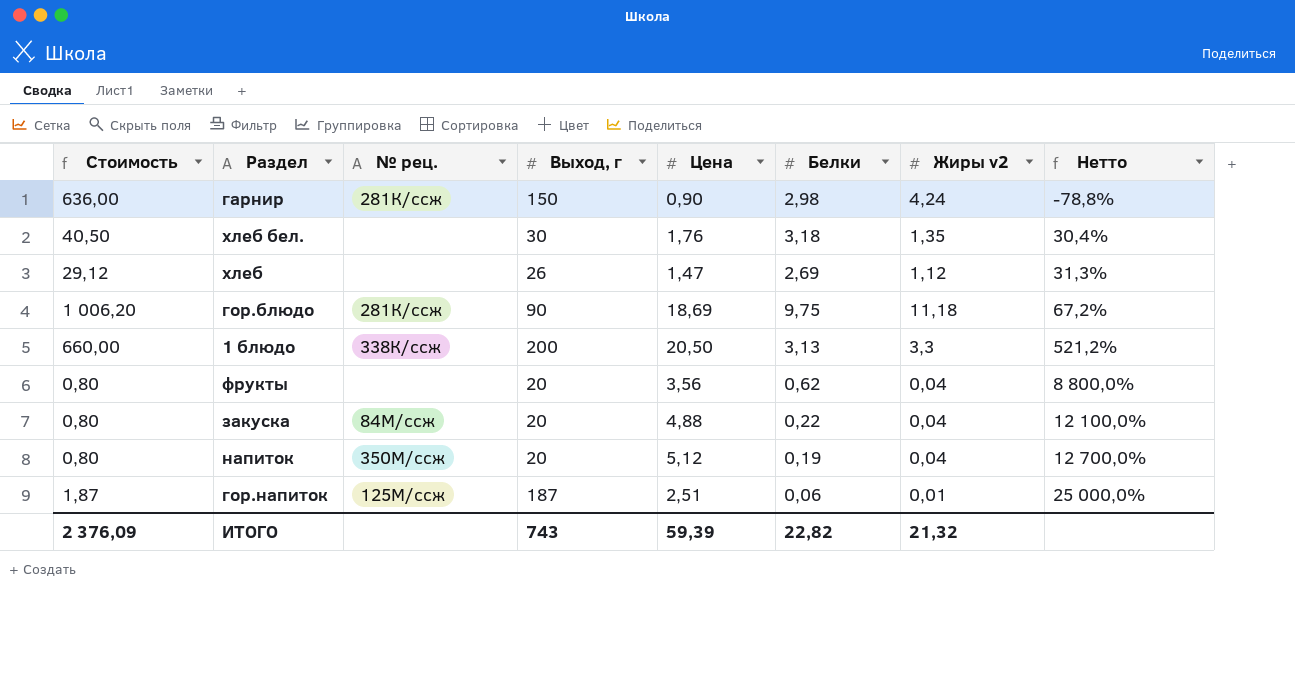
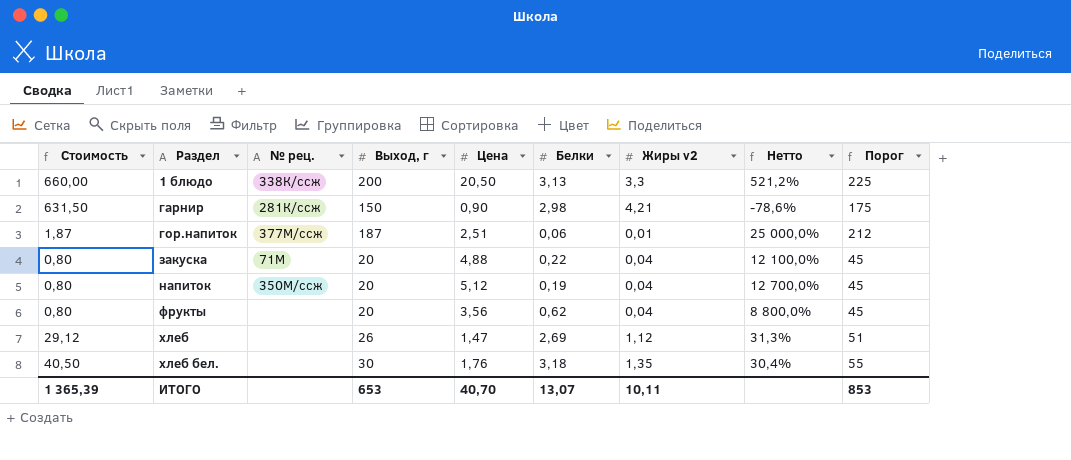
row order: Нетто ascending -> Раздел ascending
column Порог | formula: none -> [Выход, г] + 25
row гор.блюдо: 1 006,20 | 281К/ссж | 90 | 18,69 | 9,75 | 11,18 | 67,2% -> none
гарнир | Стоимость: 636,00 -> 631,50
гарнир | Жиры v2: 4,24 -> 4,21
гарнир | Нетто: -78,8% -> -78,6%
гор.напиток | № рец.: 125М/ссж -> 377М/ссж
закуска | № рец.: 84М/ссж -> 71М
ИТОГО | Стоимость: 2 376,09 -> 1 365,39
ИТОГО | Выход, г: 743 -> 653
ИТОГО | Цена: 59,39 -> 40,70
ИТОГО | Белки: 22,82 -> 13,07
ИТОГО | Жиры v2: 21,32 -> 10,11

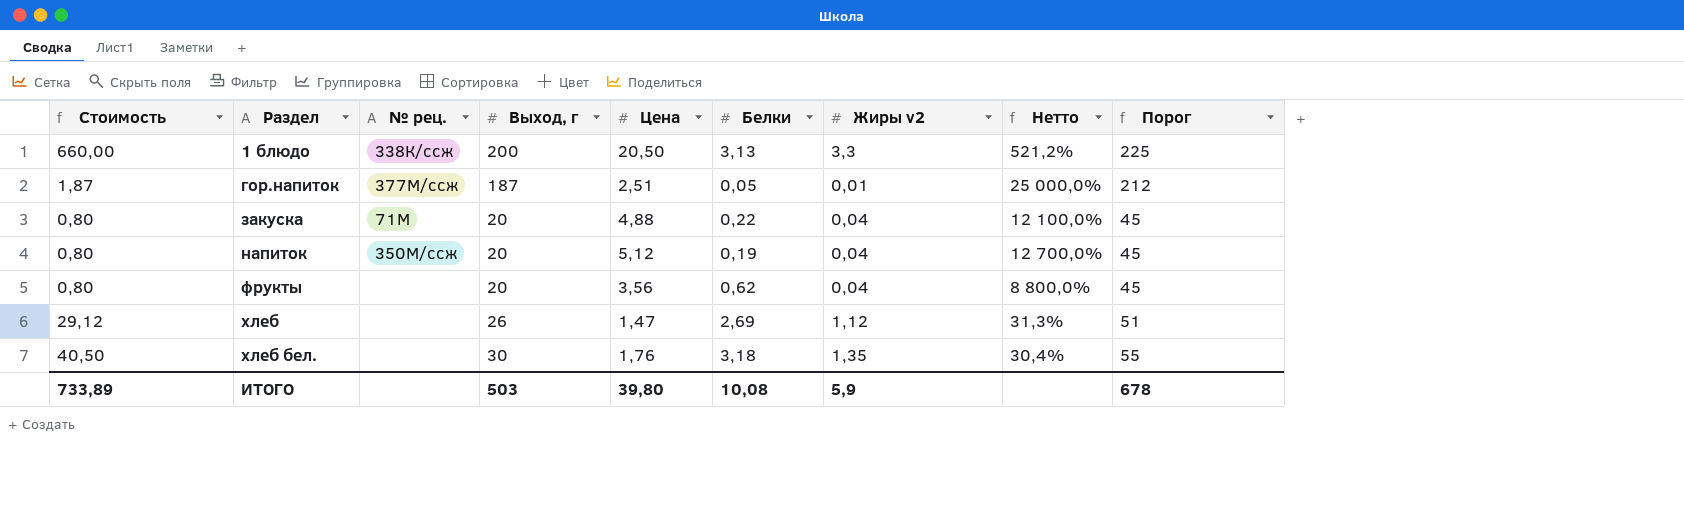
row гарнир: 631,50 | 281К/ссж | 150 | 0,90 | 2,98 | 4,21 | -78,6% | 175 -> none
гор.напиток | Белки: 0,06 -> 0,05
ИТОГО | Стоимость: 1 365,39 -> 733,89
ИТОГО | Выход, г: 653 -> 503
ИТОГО | Цена: 40,70 -> 39,80
ИТОГО | Белки: 13,07 -> 10,08
ИТОГО | Жиры v2: 10,11 -> 5,9
ИТОГО | Порог: 853 -> 678

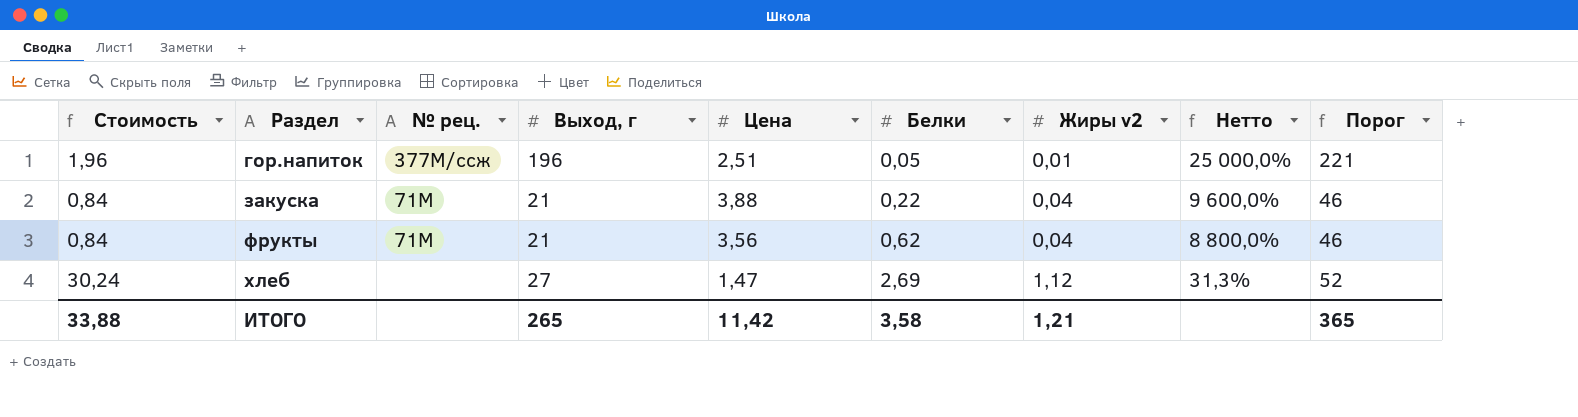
row 1 блюдо: 660,00 | 338К/ссж | 200 | 20,50 | 3,13 | 3,3 | 521,2% | 225 -> none
row напиток: 0,80 | 350М/ссж | 20 | 5,12 | 0,19 | 0,04 | 12 700,0% | 45 -> none
row хлеб бел.: 40,50 | none | 30 | 1,76 | 3,18 | 1,35 | 30,4% | 55 -> none
гор.напиток | Стоимость: 1,87 -> 1,96
гор.напиток | Выход, г: 187 -> 196
гор.напиток | Порог: 212 -> 221
закуска | Стоимость: 0,80 -> 0,84
закуска | Выход, г: 20 -> 21
закуска | Цена: 4,88 -> 3,88
закуска | Нетто: 12 100,0% -> 9 600,0%
закуска | Порог: 45 -> 46
фрукты | Стоимость: 0,80 -> 0,84
фрукты | № рец.: none -> 71М
фрукты | Выход, г: 20 -> 21
фрукты | Порог: 45 -> 46
хлеб | Стоимость: 29,12 -> 30,24
хлеб | Выход, г: 26 -> 27
хлеб | Порог: 51 -> 52
ИТОГО | Стоимость: 733,89 -> 33,88
ИТОГО | Выход, г: 503 -> 265
ИТОГО | Цена: 39,80 -> 11,42
ИТОГО | Белки: 10,08 -> 3,58
ИТОГО | Жиры v2: 5,9 -> 1,21
ИТОГО | Порог: 678 -> 365

